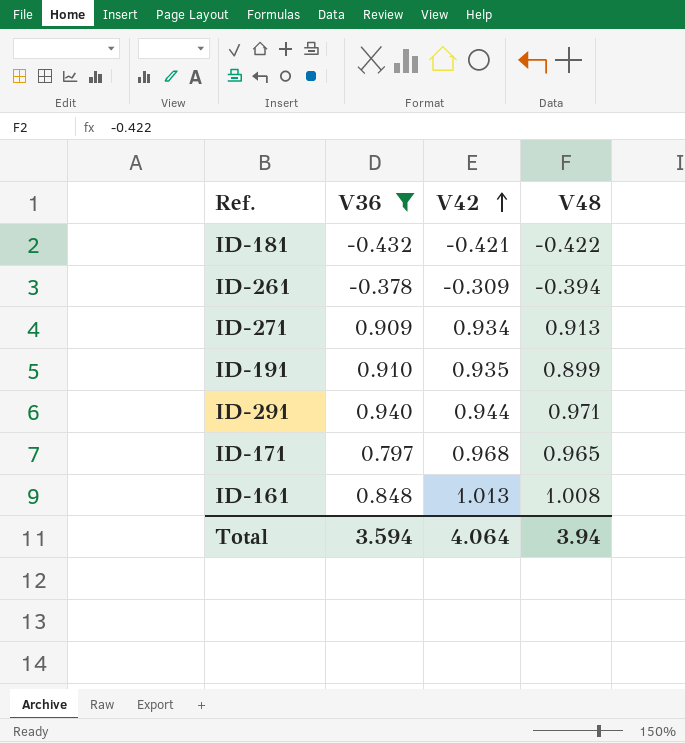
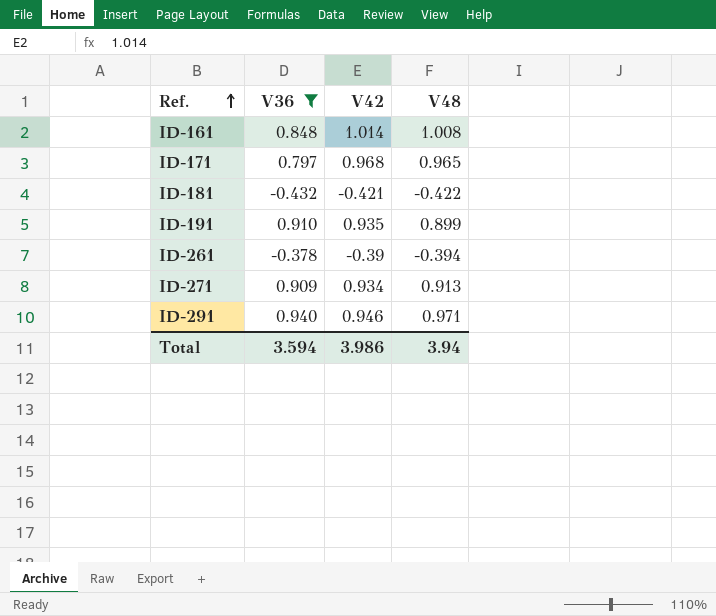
row order: V42 ascending -> Ref. ascending
ID-161 | V42: 1.013 -> 1.014
ID-261 | V42: -0.309 -> -0.39
ID-291 | V42: 0.944 -> 0.946
Total | V42: 4.064 -> 3.986

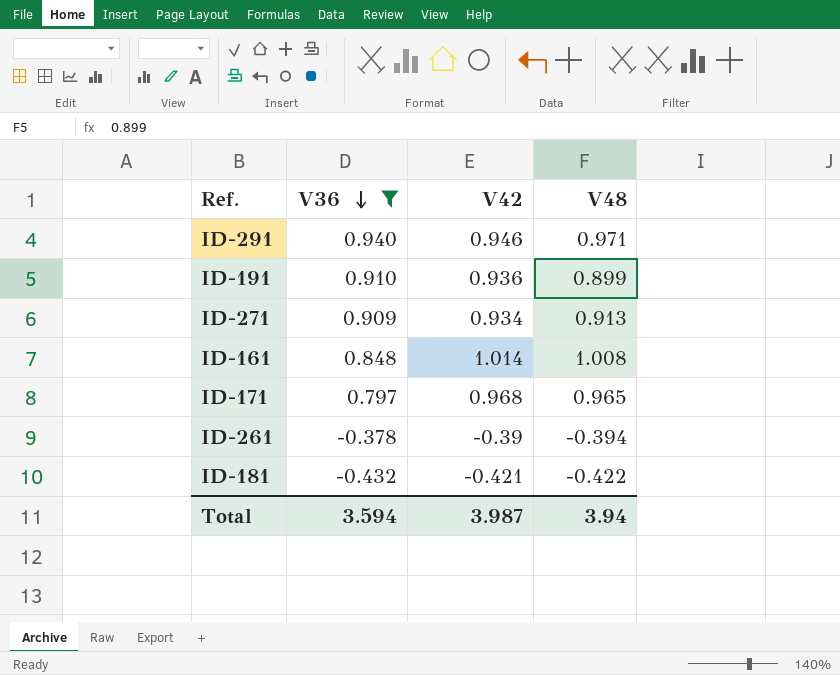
row order: Ref. ascending -> V36 descending
ID-191 | V42: 0.935 -> 0.936
Total | V42: 3.986 -> 3.987

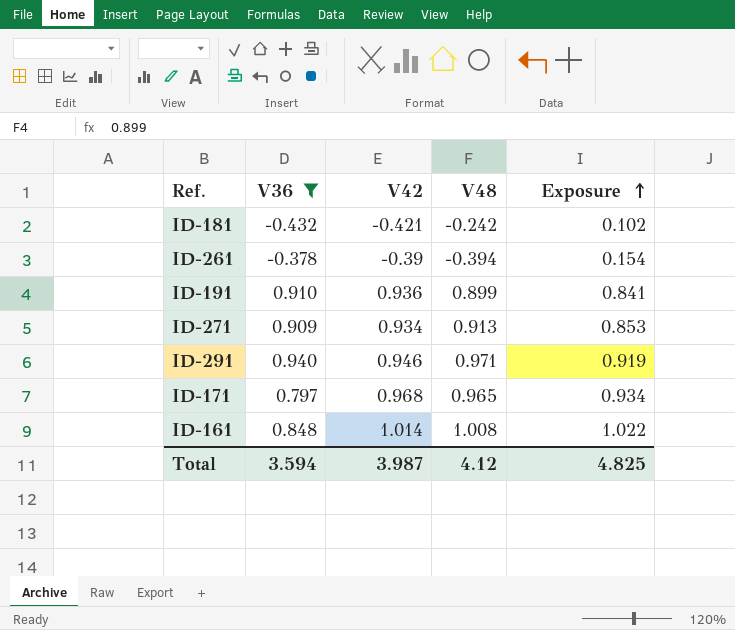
row order: V36 descending -> Exposure ascending
column Exposure | formula: none -> [V42] * [V48]
ID-181 | V48: -0.422 -> -0.242
Total | V48: 3.94 -> 4.12

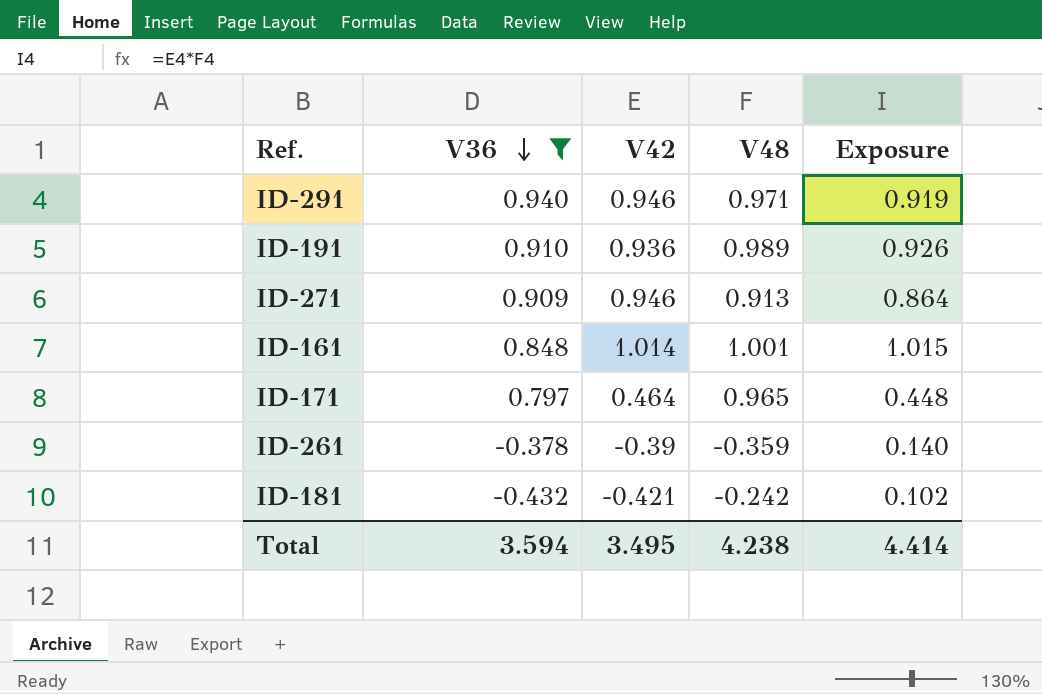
row order: Exposure ascending -> V36 descending
ID-191 | V48: 0.899 -> 0.989
ID-191 | Exposure: 0.841 -> 0.926
ID-271 | V42: 0.934 -> 0.946
ID-271 | Exposure: 0.853 -> 0.864
ID-161 | V48: 1.008 -> 1.001
ID-161 | Exposure: 1.022 -> 1.015
ID-171 | V42: 0.968 -> 0.464
ID-171 | Exposure: 0.934 -> 0.448
ID-261 | V48: -0.394 -> -0.359
ID-261 | Exposure: 0.154 -> 0.140
Total | V42: 3.987 -> 3.495
Total | V48: 4.12 -> 4.238
Total | Exposure: 4.825 -> 4.414

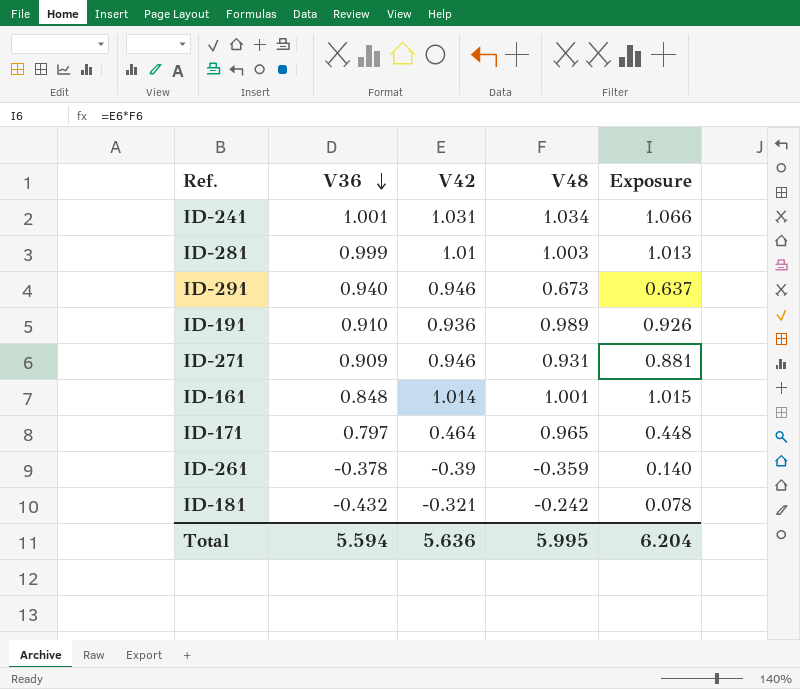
filter: V36 <= 0.940 -> none
ID-291 | V48: 0.971 -> 0.673
ID-291 | Exposure: 0.919 -> 0.637
ID-271 | V48: 0.913 -> 0.931
ID-271 | Exposure: 0.864 -> 0.881
ID-181 | V42: -0.421 -> -0.321
ID-181 | Exposure: 0.102 -> 0.078
Total | V36: 3.594 -> 5.594
Total | V42: 3.495 -> 5.636
Total | V48: 4.238 -> 5.995
Total | Exposure: 4.414 -> 6.204

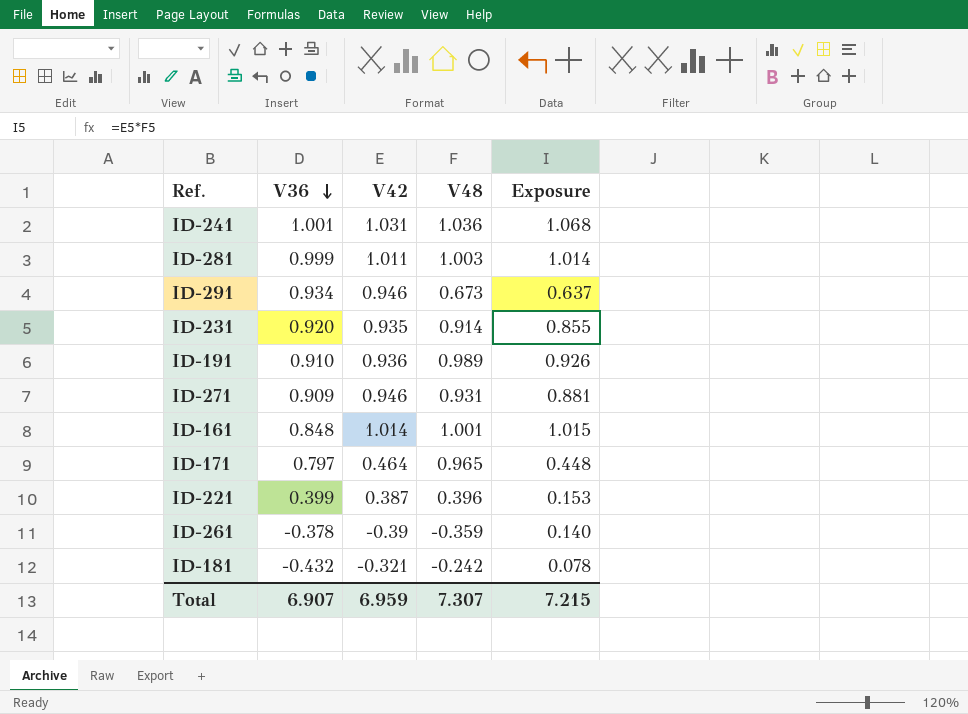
ID-241 | V48: 1.034 -> 1.036
ID-241 | Exposure: 1.066 -> 1.068
ID-281 | V42: 1.01 -> 1.011
ID-281 | Exposure: 1.013 -> 1.014
ID-291 | V36: 0.940 -> 0.934
row ID-231: none -> 0.920 | 0.935 | 0.914 | 0.855
row ID-221: none -> 0.399 | 0.387 | 0.396 | 0.153
Total | V36: 5.594 -> 6.907
Total | V42: 5.636 -> 6.959
Total | V48: 5.995 -> 7.307
Total | Exposure: 6.204 -> 7.215

